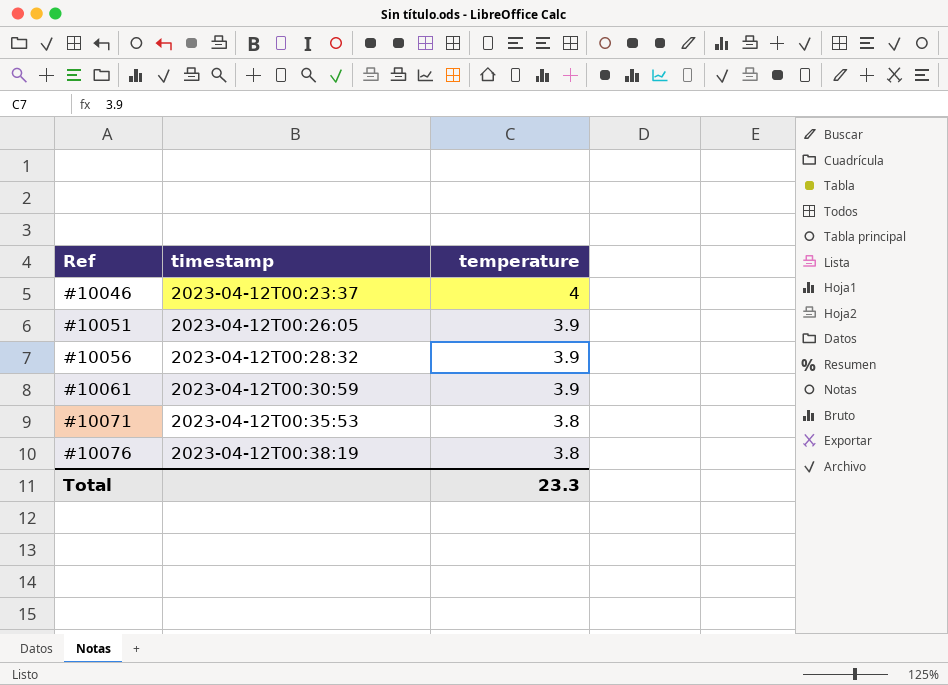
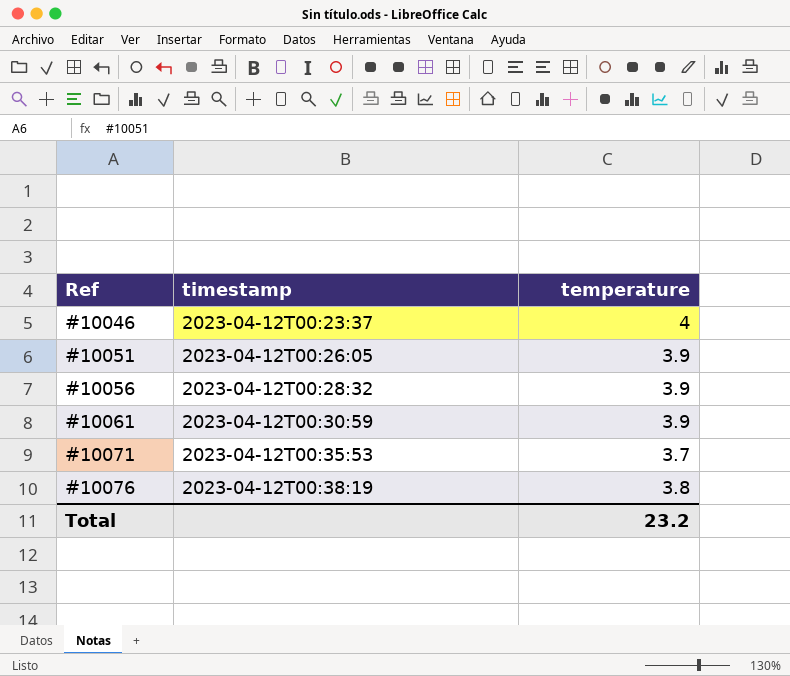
#10071 | temperature: 3.8 -> 3.7
Total | temperature: 23.3 -> 23.2

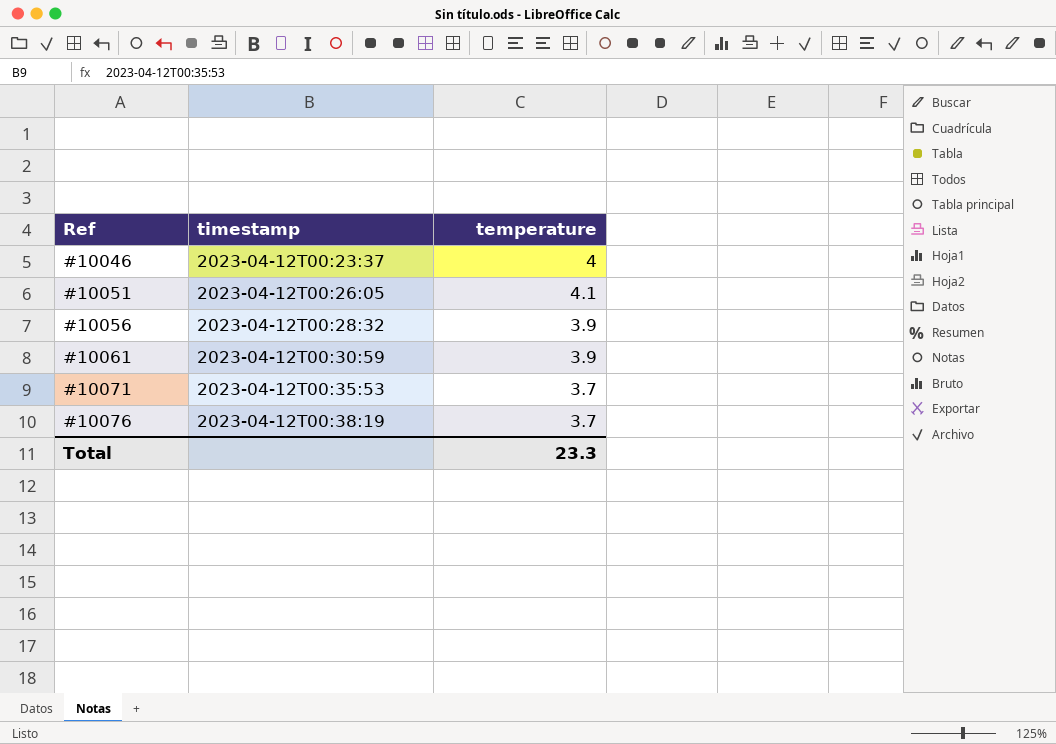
#10051 | temperature: 3.9 -> 4.1
#10076 | temperature: 3.8 -> 3.7
Total | temperature: 23.2 -> 23.3

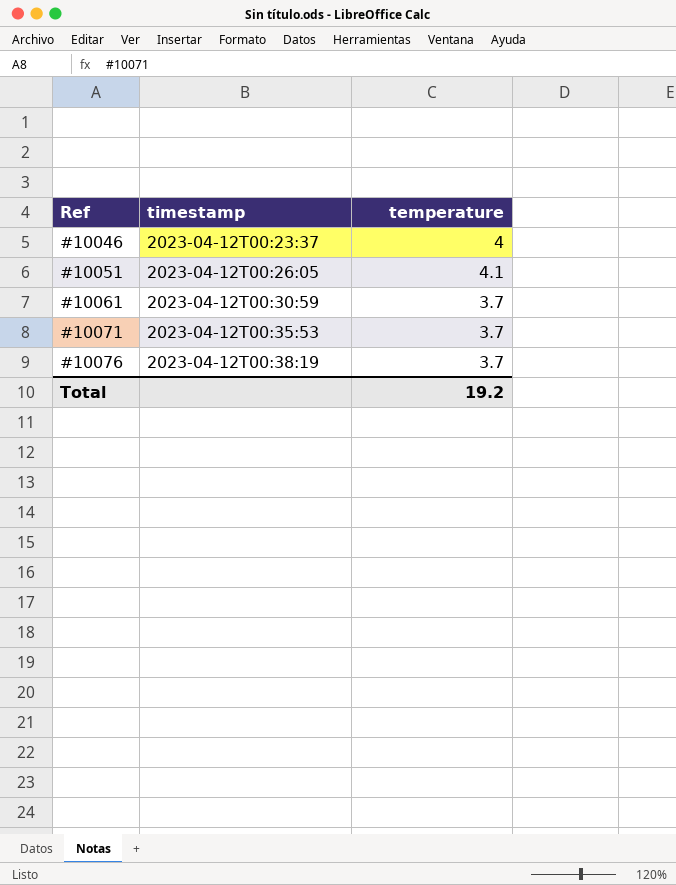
row #10056: 2023-04-12T00:28:32 | 3.9 -> none
#10061 | temperature: 3.9 -> 3.7
Total | temperature: 23.3 -> 19.2

